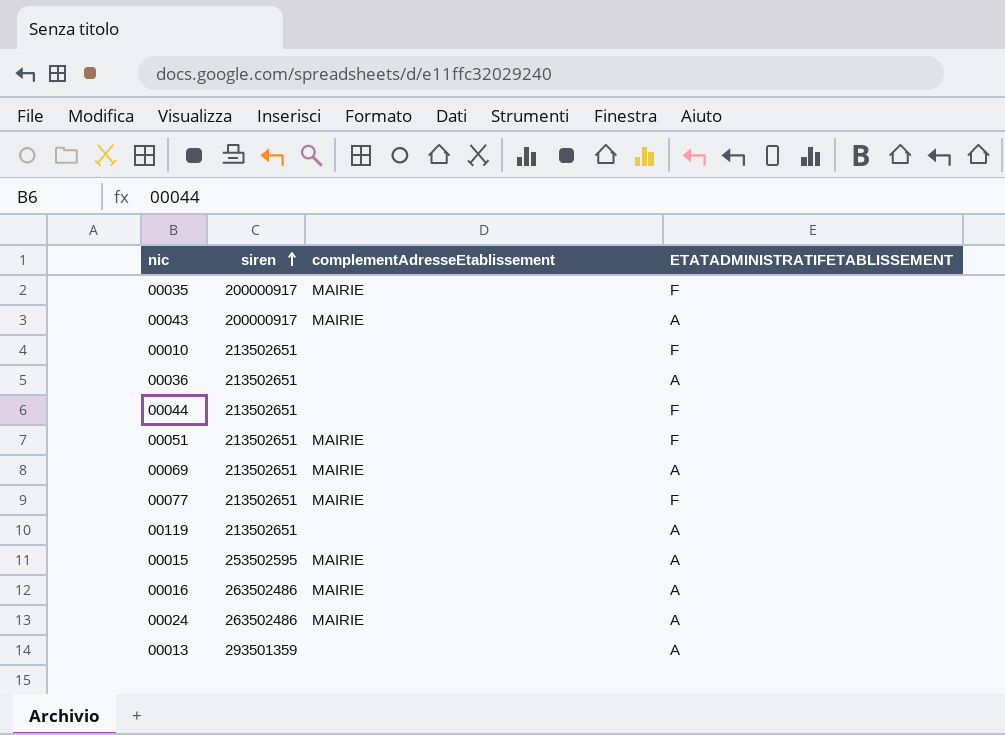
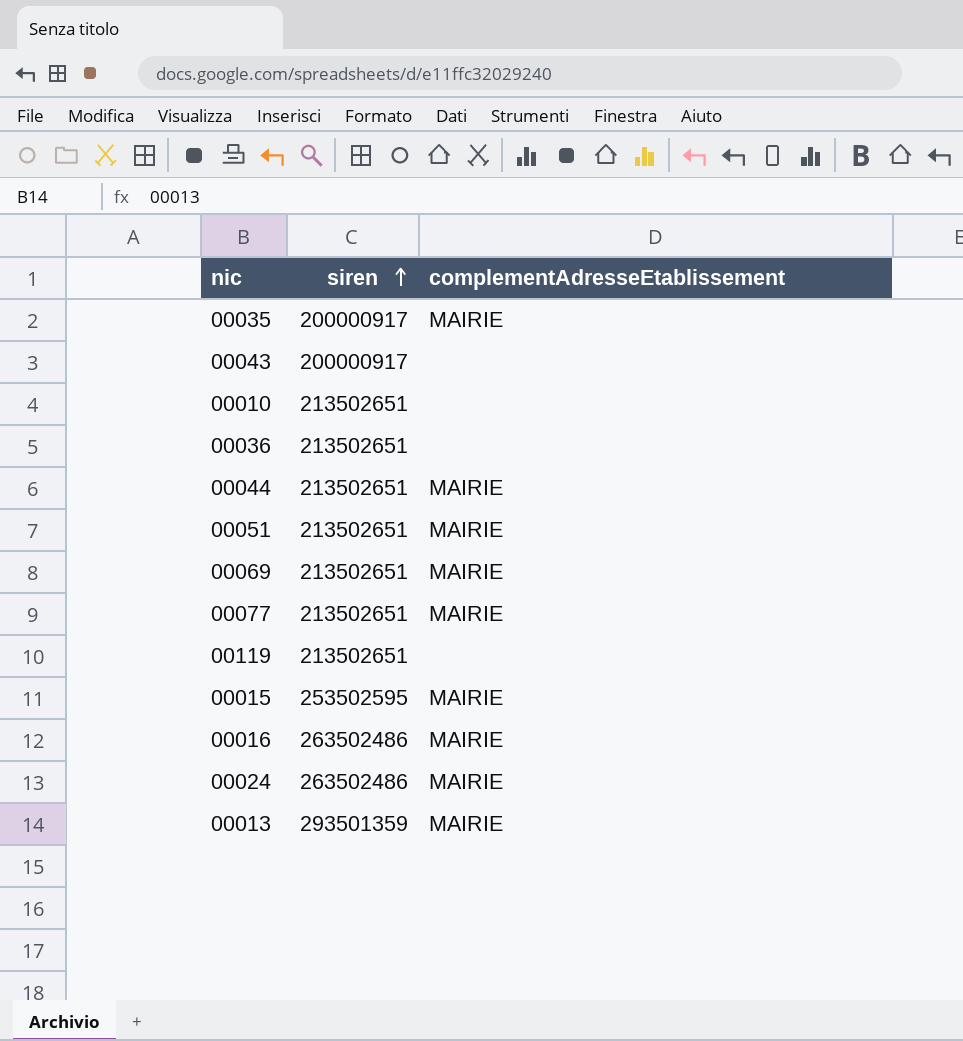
column ETATADMINISTRATIFETABLISSEMENT | position: 4 -> none
00043 | complementAdresseEtablissement: MAIRIE -> none
00044 | complementAdresseEtablissement: none -> MAIRIE
00013 | complementAdresseEtablissement: none -> MAIRIE

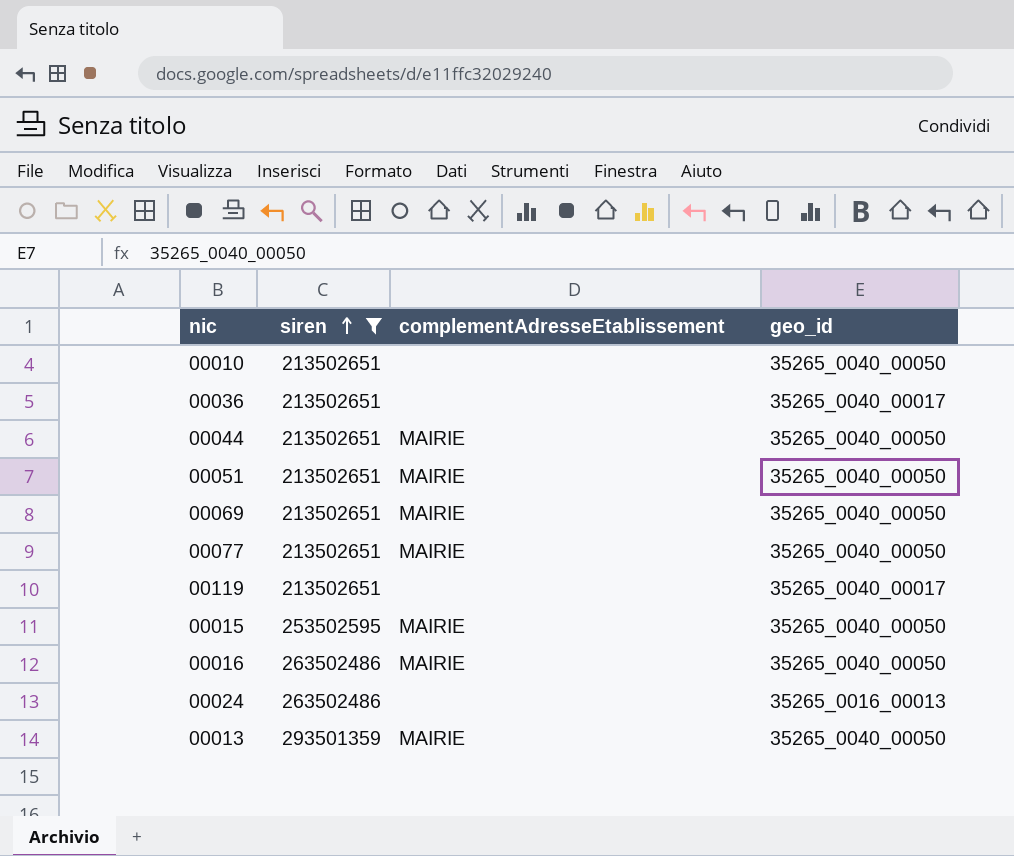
filter: none -> siren != 200000917
column geo_id | position: none -> 4
00024 | complementAdresseEtablissement: MAIRIE -> none

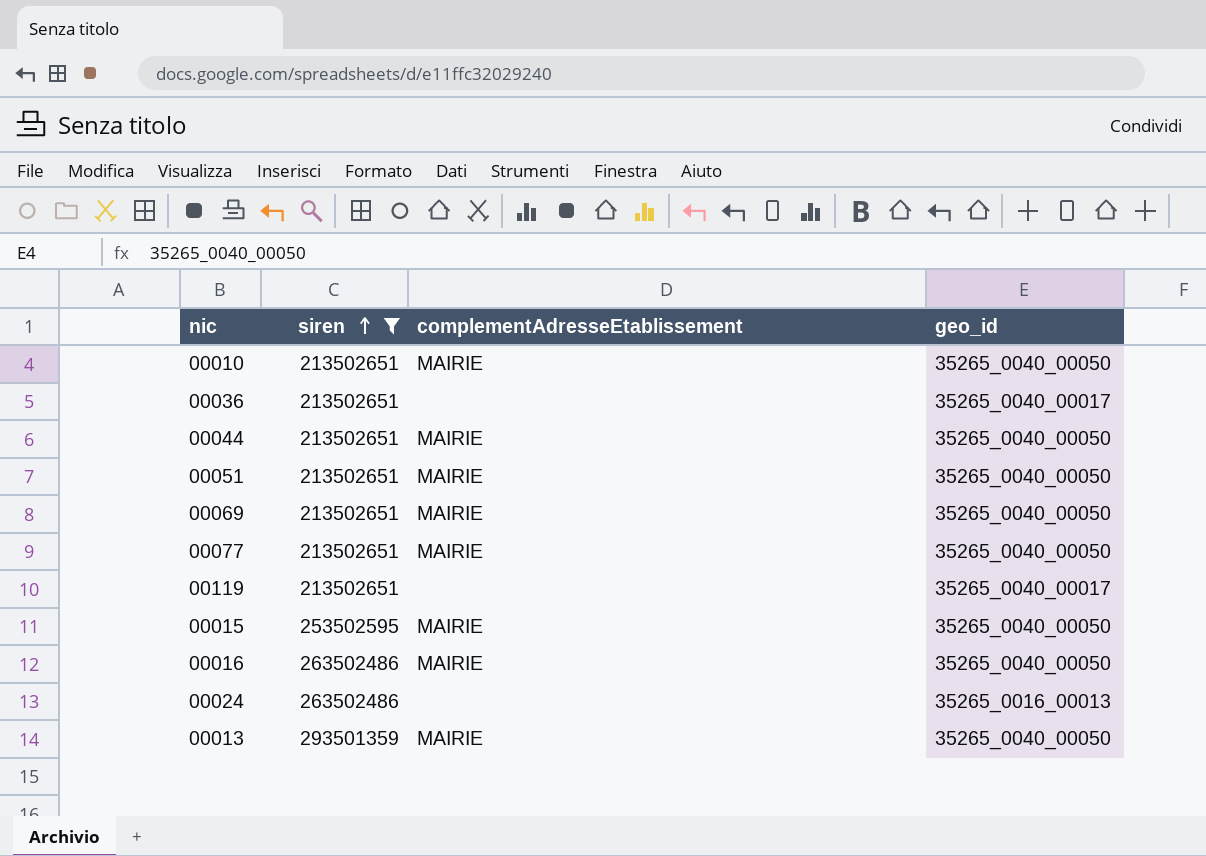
00010 | complementAdresseEtablissement: none -> MAIRIE

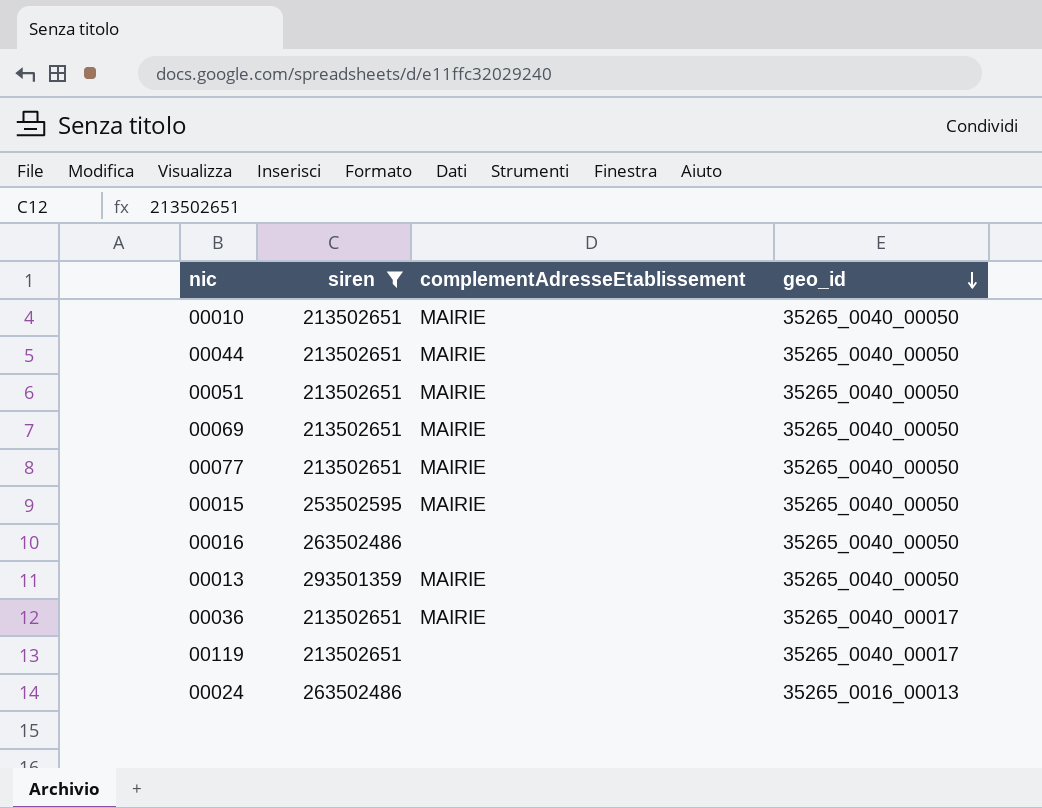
row order: siren ascending -> geo_id descending
00016 | complementAdresseEtablissement: MAIRIE -> none
00036 | complementAdresseEtablissement: none -> MAIRIE

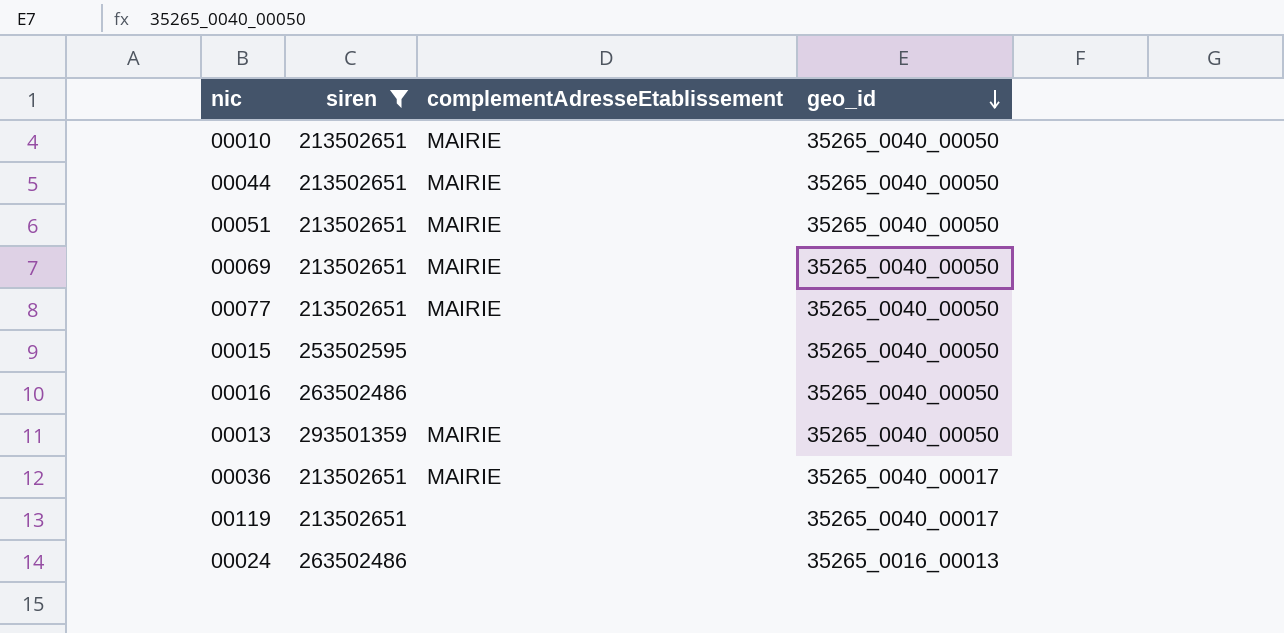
00015 | complementAdresseEtablissement: MAIRIE -> none

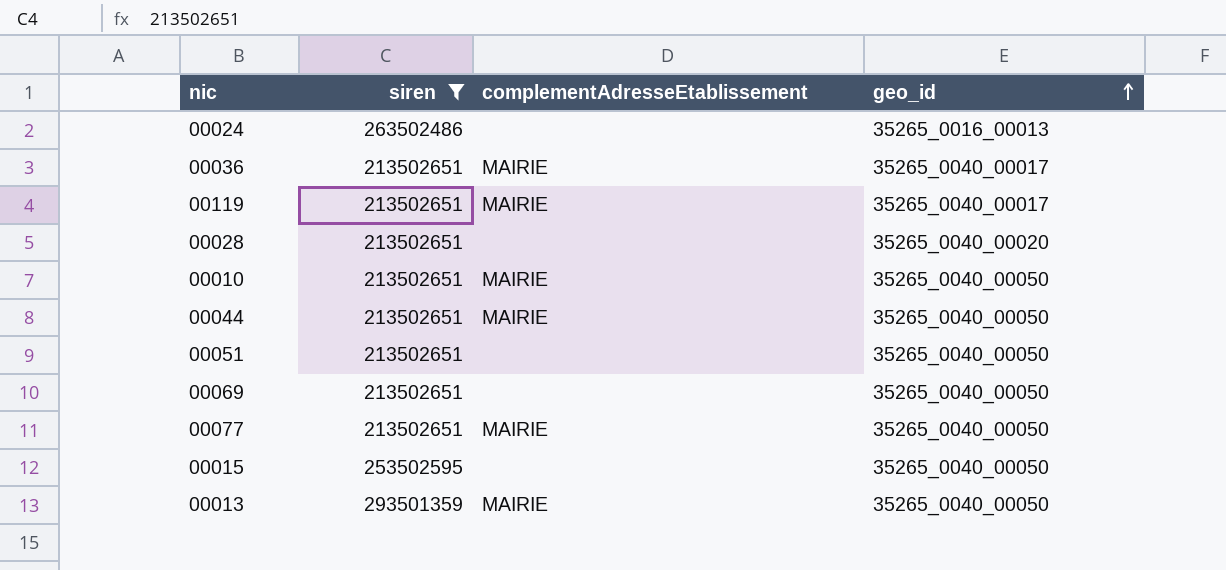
row order: geo_id descending -> geo_id ascending
row 00016: 263502486 | none | 35265_0040_00050 -> none
00119 | complementAdresseEtablissement: none -> MAIRIE
row 00028: none -> 213502651 | none | 35265_0040_00020
00051 | complementAdresseEtablissement: MAIRIE -> none
00069 | complementAdresseEtablissement: MAIRIE -> none

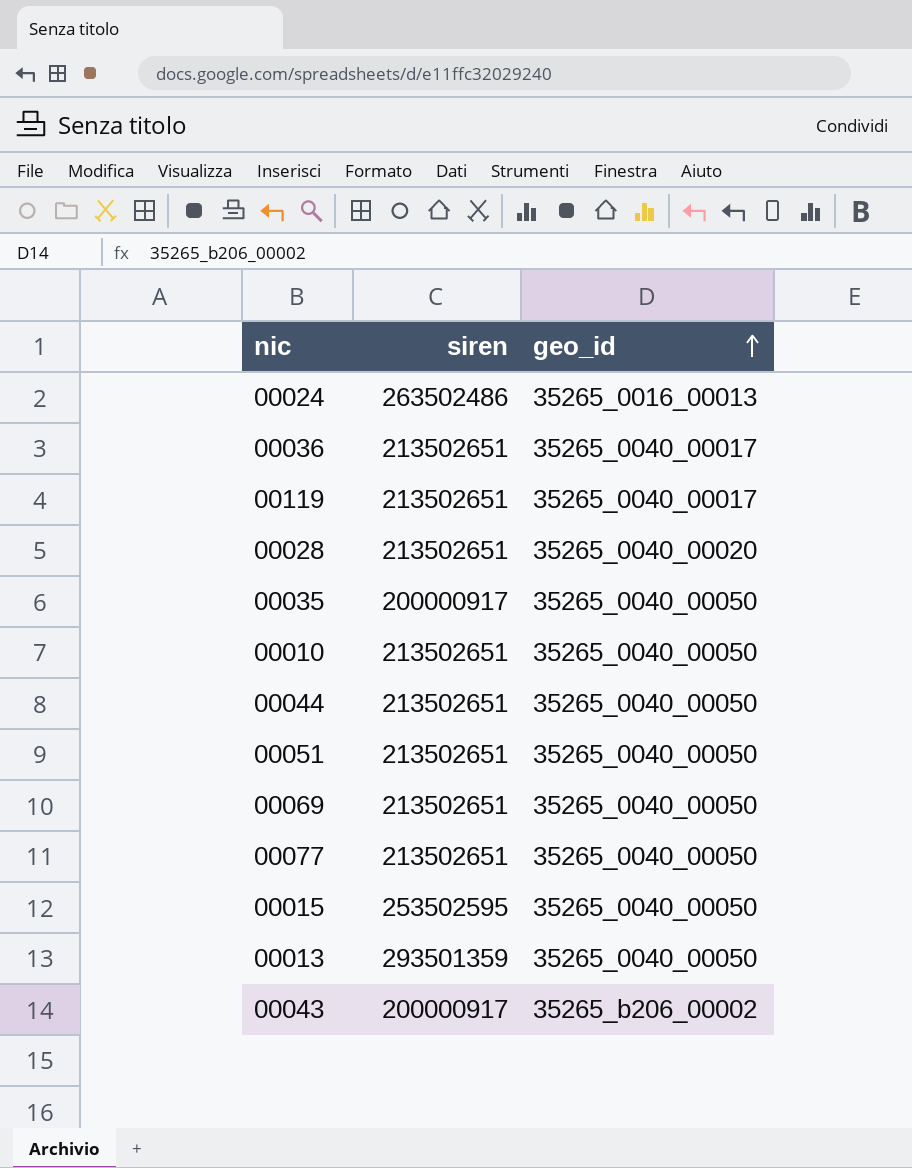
filter: siren != 200000917 -> none
column complementAdresseEtablissement | position: 3 -> none

